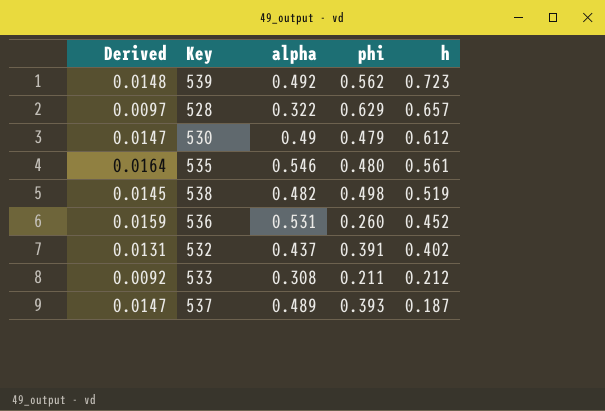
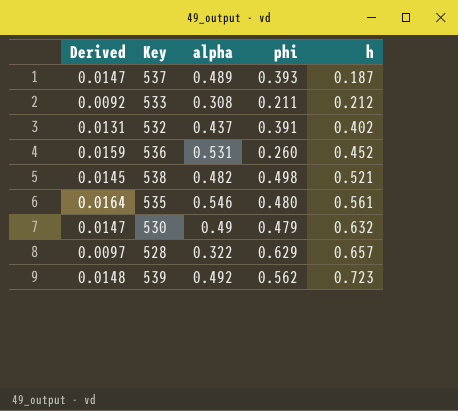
row order: h descending -> h ascending
538 | h: 0.519 -> 0.521
530 | h: 0.612 -> 0.632

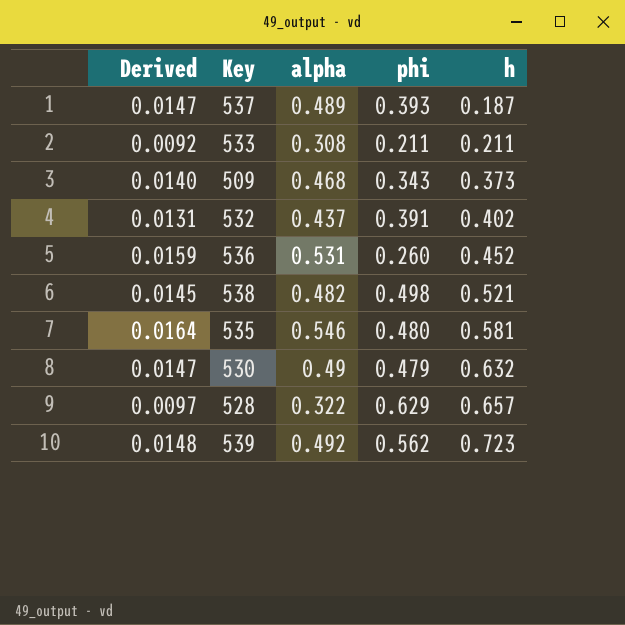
533 | h: 0.212 -> 0.211
row 509: none -> 0.0140 | 0.468 | 0.343 | 0.373
535 | h: 0.561 -> 0.581

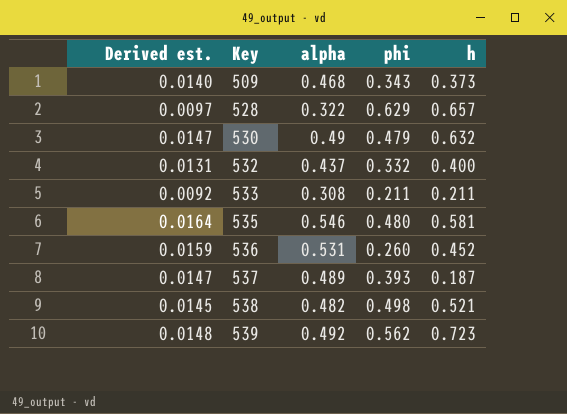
row order: h ascending -> Key ascending
column name: Derived -> Derived est.
532 | phi: 0.391 -> 0.332
532 | h: 0.402 -> 0.400

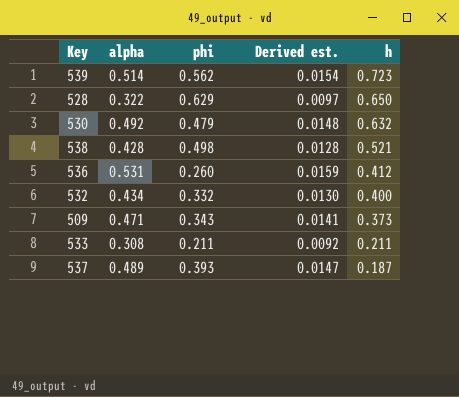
row order: Key ascending -> h descending
column Derived est. | position: 1 -> 4
row 535: 0.0164 | 0.546 | 0.480 | 0.581 -> none
539 | alpha: 0.492 -> 0.514
539 | Derived est.: 0.0148 -> 0.0154
528 | h: 0.657 -> 0.650
530 | alpha: 0.49 -> 0.492
530 | Derived est.: 0.0147 -> 0.0148
538 | alpha: 0.482 -> 0.428
538 | Derived est.: 0.0145 -> 0.0128
536 | h: 0.452 -> 0.412
532 | alpha: 0.437 -> 0.434
532 | Derived est.: 0.0131 -> 0.0130
509 | alpha: 0.468 -> 0.471
509 | Derived est.: 0.0140 -> 0.0141

